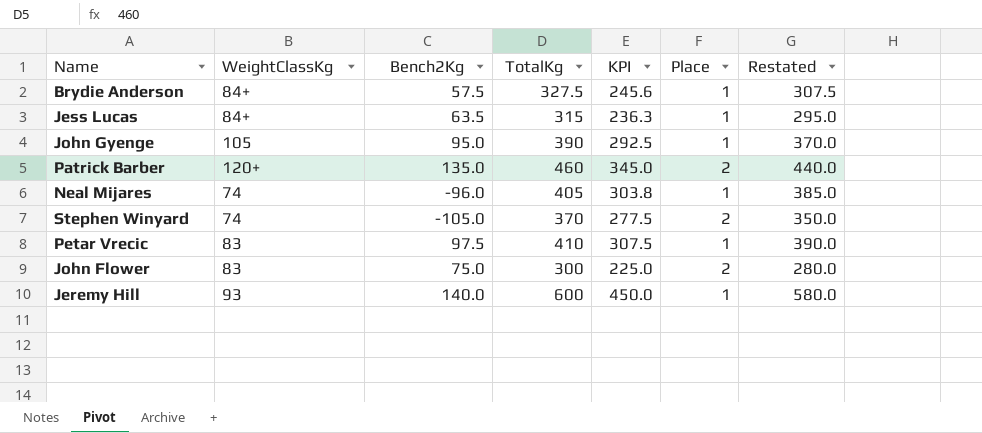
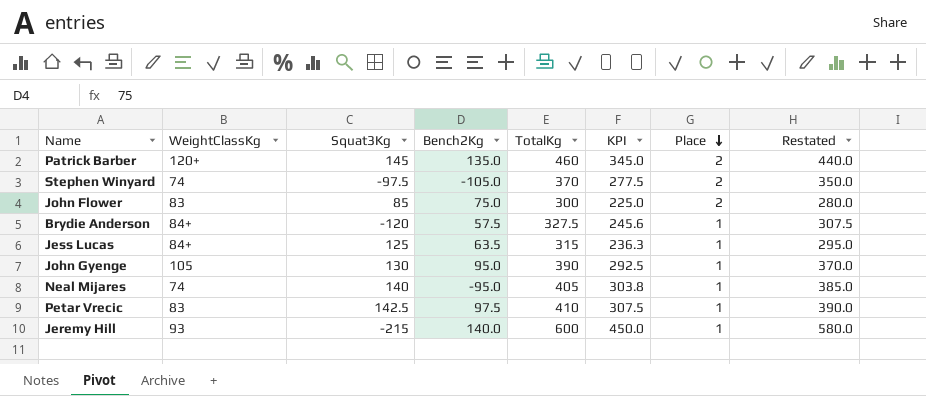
row order: none -> Place descending
column Squat3Kg | position: none -> 3
Neal Mijares | Bench2Kg: -96.0 -> -95.0

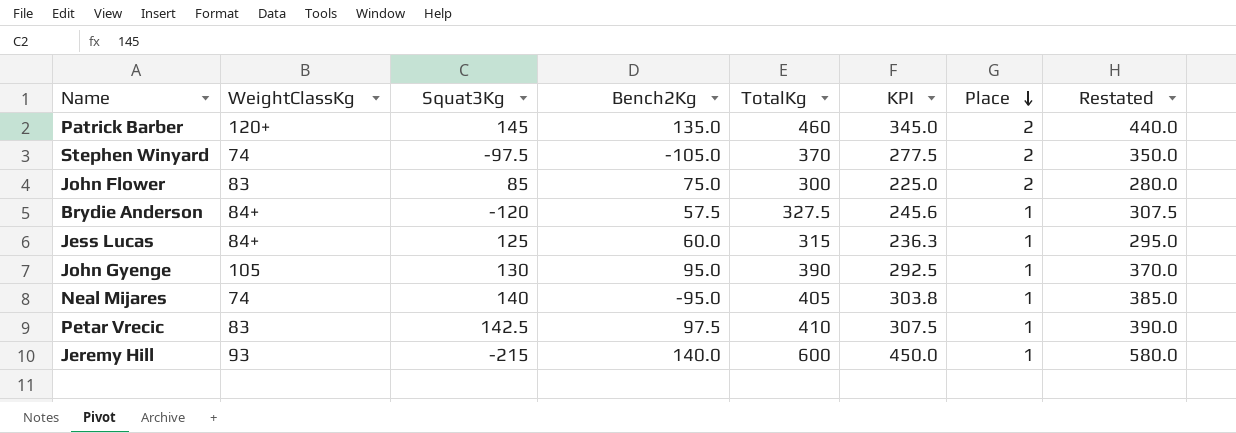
Jess Lucas | Bench2Kg: 63.5 -> 60.0

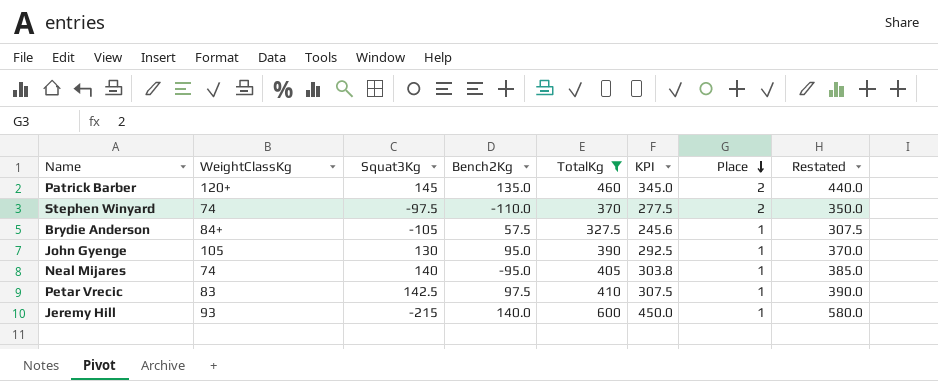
filter: none -> TotalKg >= 327.5
Stephen Winyard | Bench2Kg: -105.0 -> -110.0
Brydie Anderson | Squat3Kg: -120 -> -105

